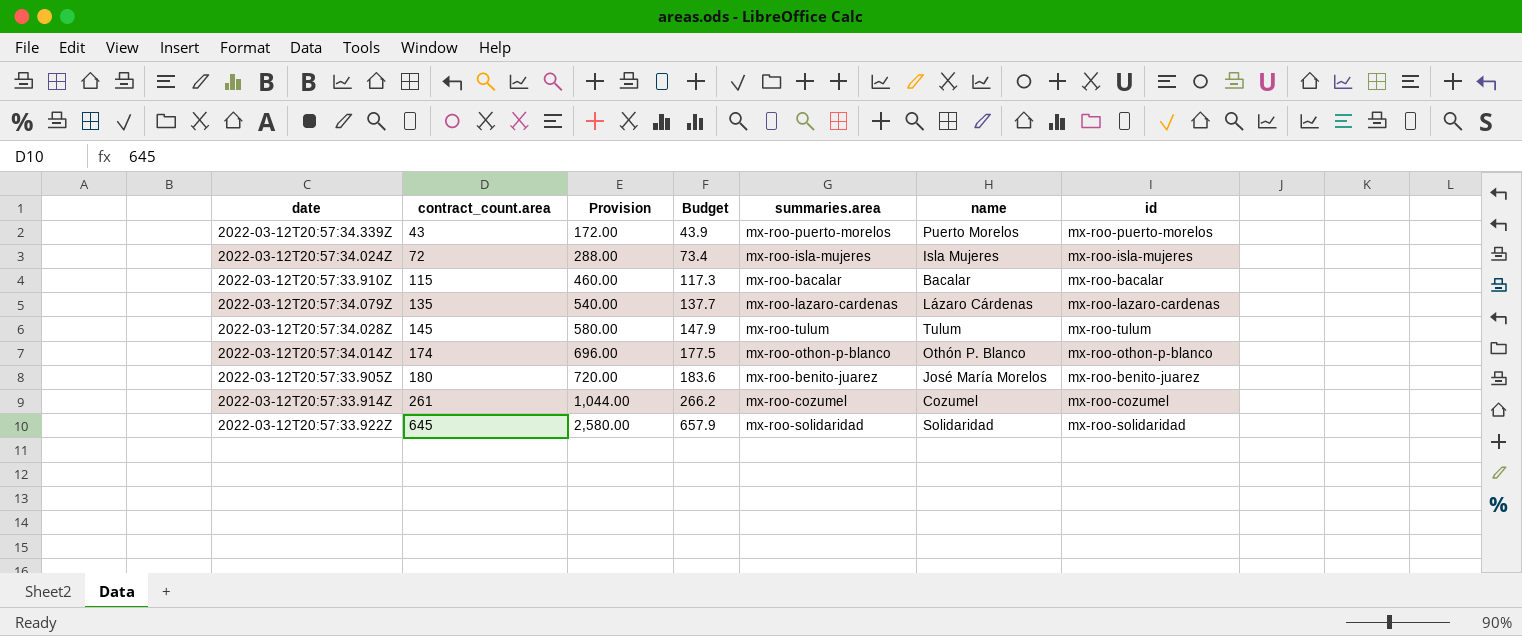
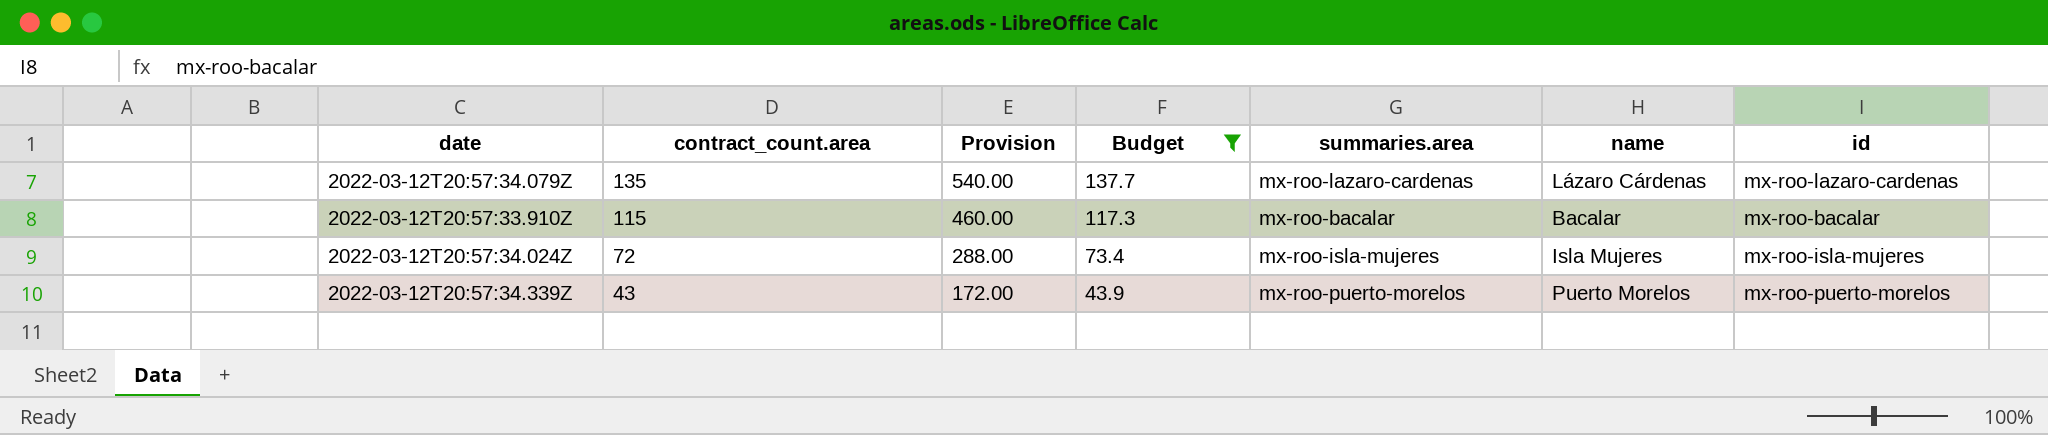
filter: none -> Budget <= 137.7
row order: contract_count.area ascending -> contract_count.area descending

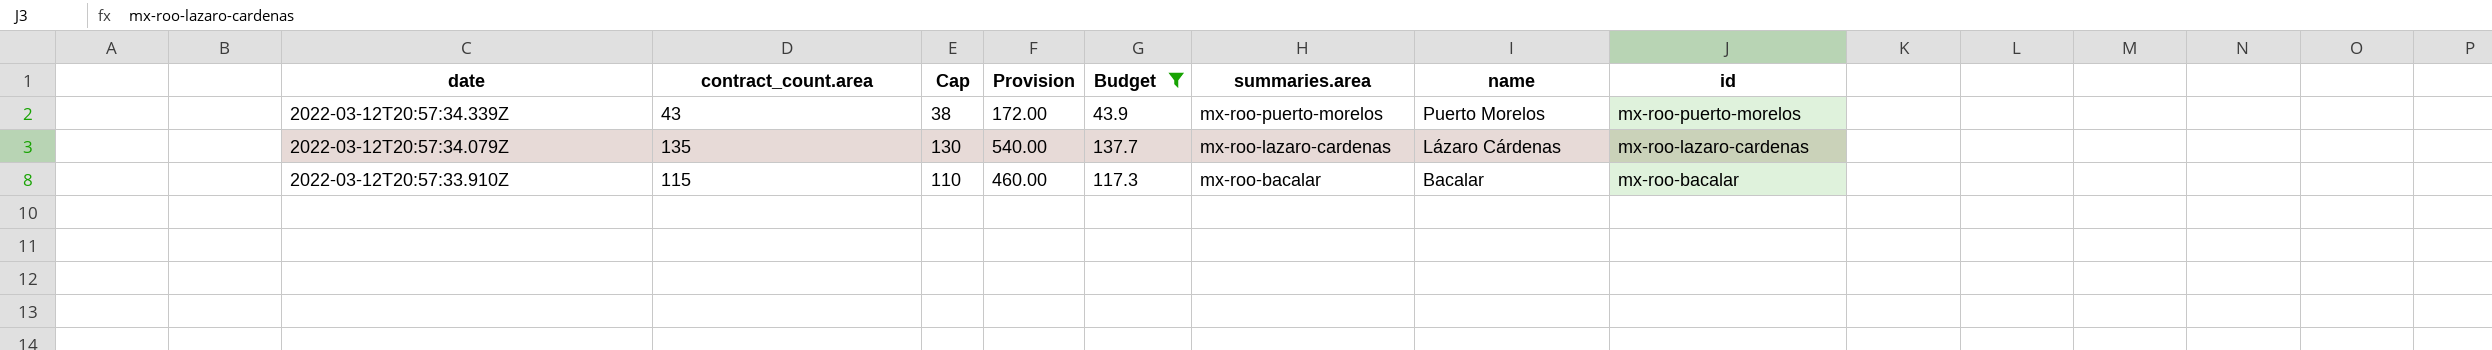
row order: contract_count.area descending -> date descending
column Cap | formula: none -> [contract_count.area] - 5
row 2022-03-12T20:57:34.024Z: 72 | 288.00 | 73.4 | mx-roo-isla-mujeres | Isla Mujeres | mx-roo-isla-mujeres -> none

